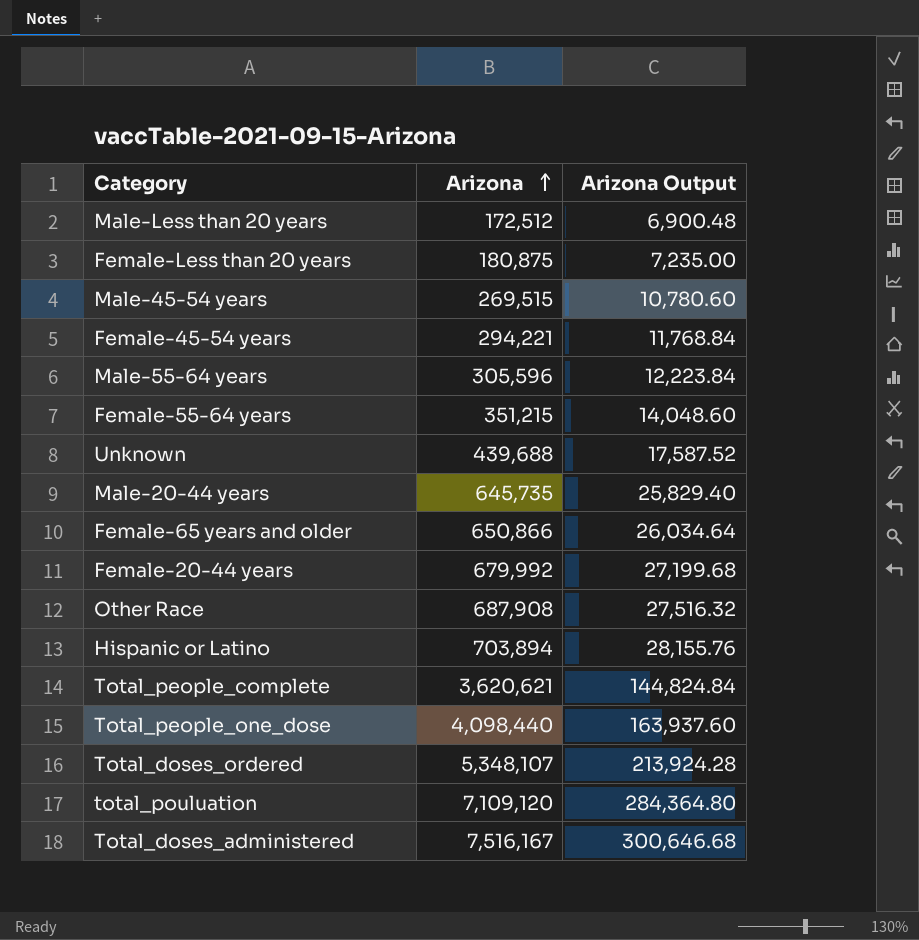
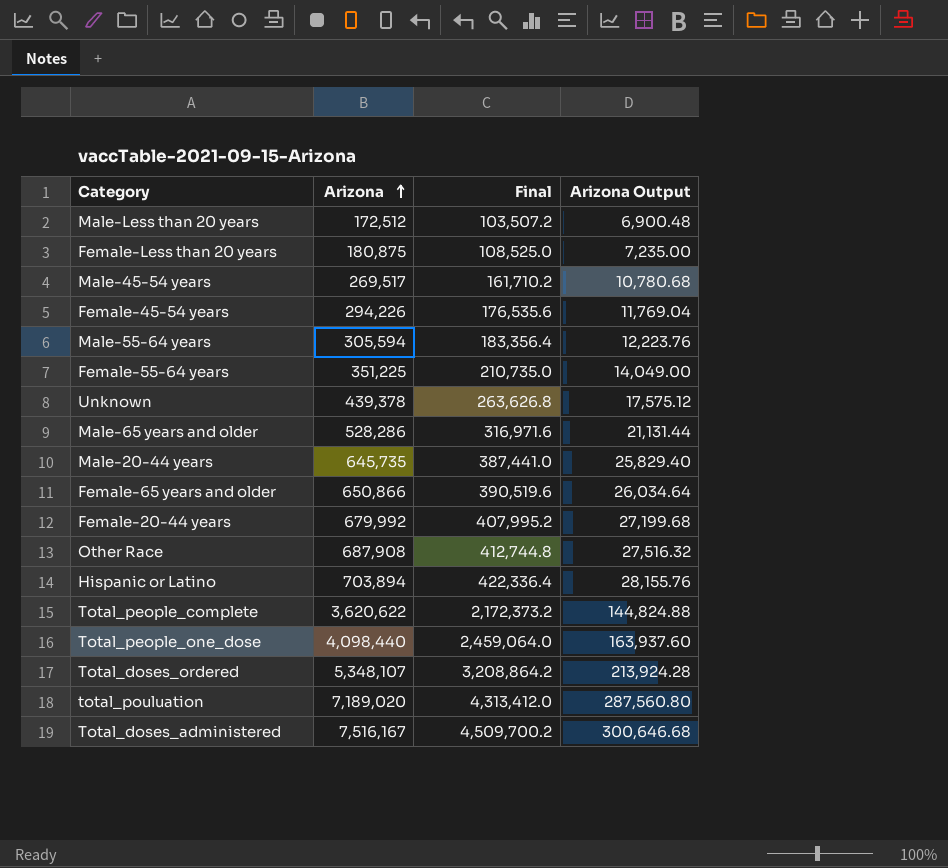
column Final | formula: none -> [Arizona] * 0.6
Male-45-54 years | Arizona: 269,515 -> 269,517
Male-45-54 years | Arizona Output: 10,780.60 -> 10,780.68
Female-45-54 years | Arizona: 294,221 -> 294,226
Female-45-54 years | Arizona Output: 11,768.84 -> 11,769.04
Male-55-64 years | Arizona: 305,596 -> 305,594
Male-55-64 years | Arizona Output: 12,223.84 -> 12,223.76
Female-55-64 years | Arizona: 351,215 -> 351,225
Female-55-64 years | Arizona Output: 14,048.60 -> 14,049.00
Unknown | Arizona: 439,688 -> 439,378
Unknown | Arizona Output: 17,587.52 -> 17,575.12
row Male-65 years and older: none -> 528,286 | 316,971.6 | 21,131.44
Total_people_complete | Arizona: 3,620,621 -> 3,620,622
Total_people_complete | Arizona Output: 144,824.84 -> 144,824.88
total_pouluation | Arizona: 7,109,120 -> 7,189,020
total_pouluation | Arizona Output: 284,364.80 -> 287,560.80

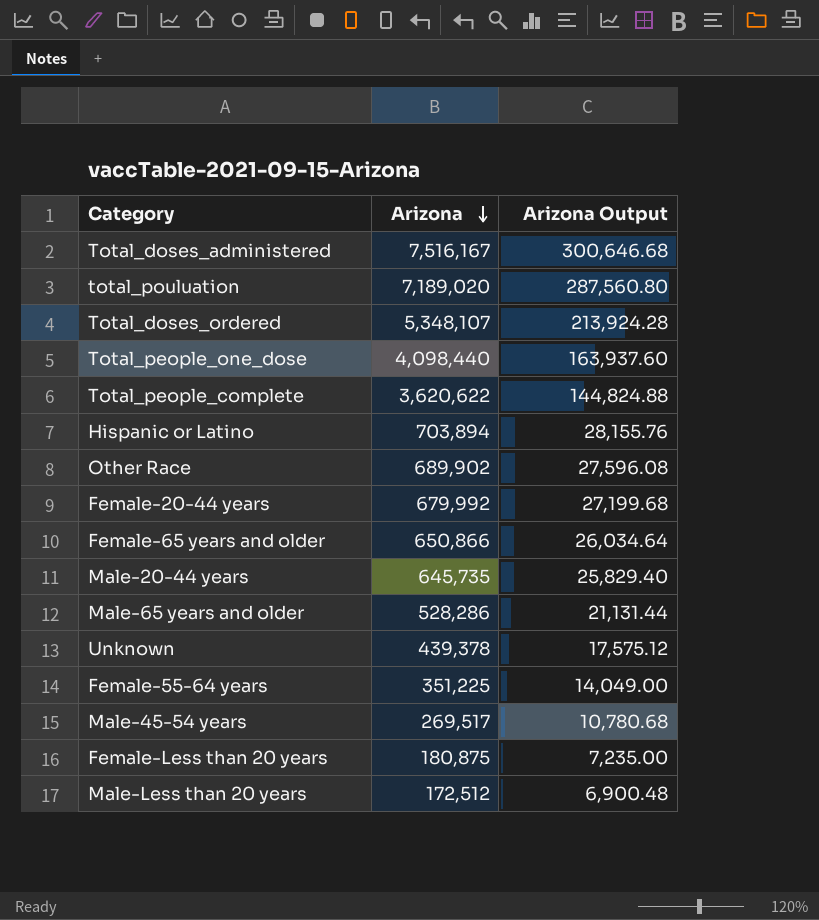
row order: Arizona ascending -> Arizona descending
column Final | formula: [Arizona] * 0.6 -> none
row Female-45-54 years: 294,226 | 176,535.6 | 11,769.04 -> none
row Male-55-64 years: 305,594 | 183,356.4 | 12,223.76 -> none
Other Race | Arizona: 687,908 -> 689,902
Other Race | Arizona Output: 27,516.32 -> 27,596.08

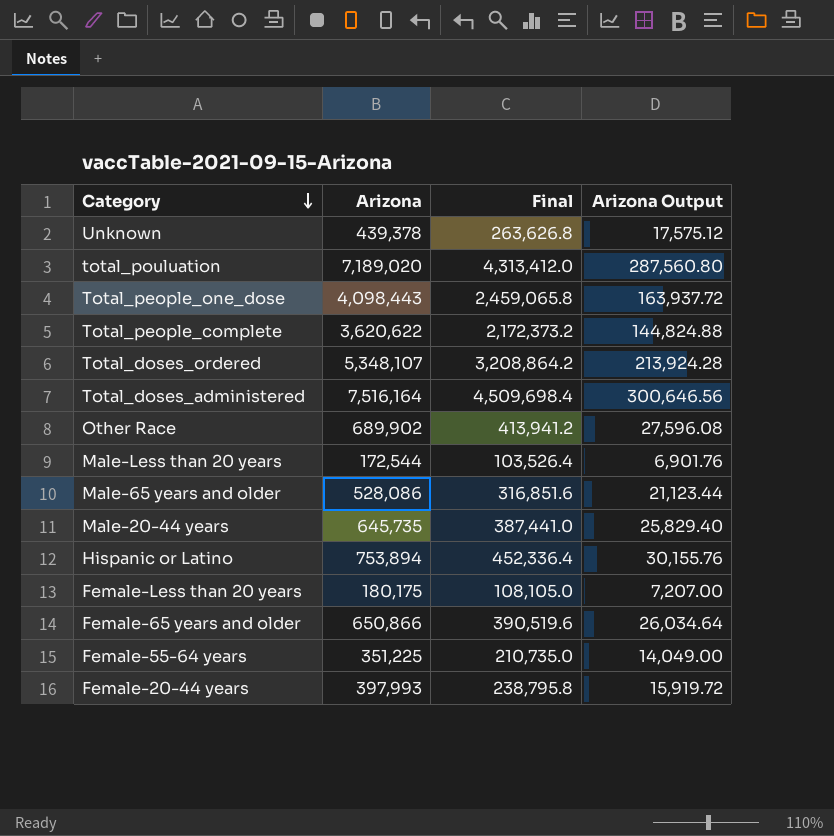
row order: Arizona descending -> Category descending
column Final | formula: none -> [Arizona] * 0.6
row Male-45-54 years: 269,517 | 10,780.68 -> none
Total_people_one_dose | Arizona: 4,098,440 -> 4,098,443
Total_people_one_dose | Arizona Output: 163,937.60 -> 163,937.72
Total_doses_administered | Arizona: 7,516,167 -> 7,516,164
Total_doses_administered | Arizona Output: 300,646.68 -> 300,646.56
Male-Less than 20 years | Arizona: 172,512 -> 172,544
Male-Less than 20 years | Arizona Output: 6,900.48 -> 6,901.76
Male-65 years and older | Arizona: 528,286 -> 528,086
Male-65 years and older | Arizona Output: 21,131.44 -> 21,123.44
Hispanic or Latino | Arizona: 703,894 -> 753,894
Hispanic or Latino | Arizona Output: 28,155.76 -> 30,155.76
Female-Less than 20 years | Arizona: 180,875 -> 180,175
Female-Less than 20 years | Arizona Output: 7,235.00 -> 7,207.00
Female-20-44 years | Arizona: 679,992 -> 397,993
Female-20-44 years | Arizona Output: 27,199.68 -> 15,919.72

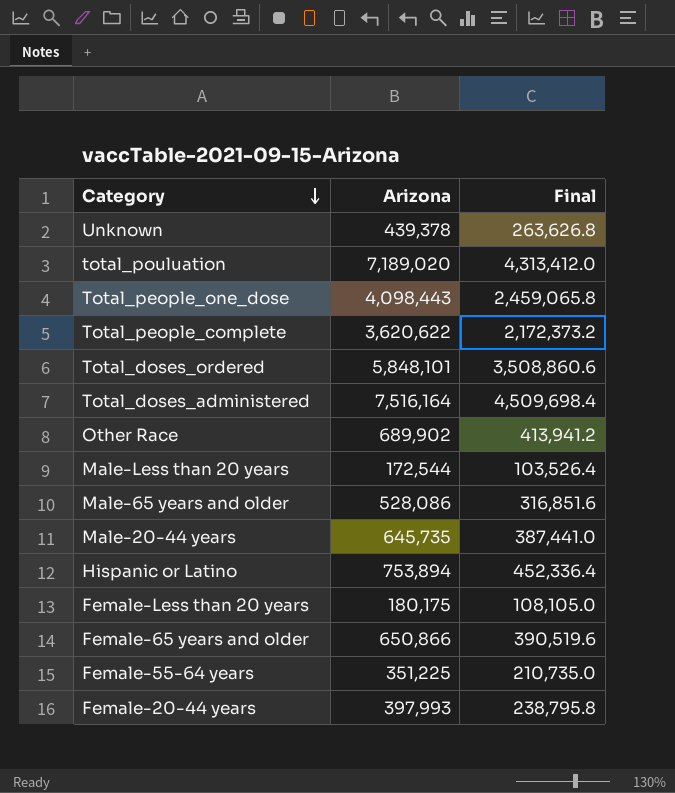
column Arizona Output | formula: [Arizona] * 0.04 -> none
Total_doses_ordered | Arizona: 5,348,107 -> 5,848,101
Total_doses_ordered | Final: 3,208,864.2 -> 3,508,860.6

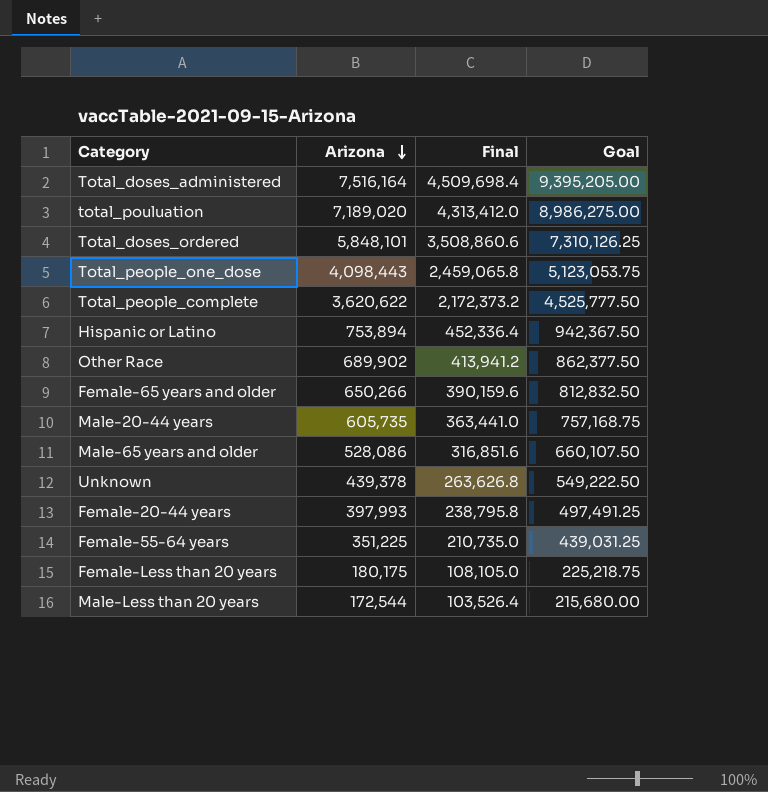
row order: Category descending -> Arizona descending
column Goal | formula: none -> [Arizona] * 1.25
Female-65 years and older | Arizona: 650,866 -> 650,266
Female-65 years and older | Final: 390,519.6 -> 390,159.6
Male-20-44 years | Arizona: 645,735 -> 605,735
Male-20-44 years | Final: 387,441.0 -> 363,441.0

